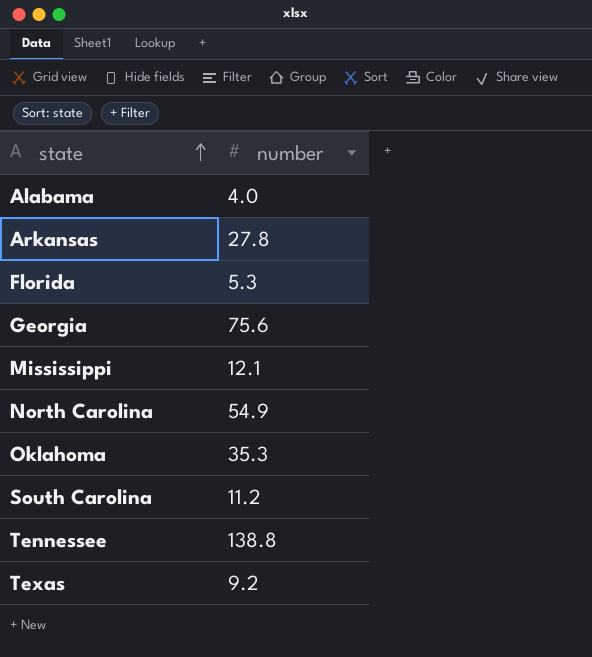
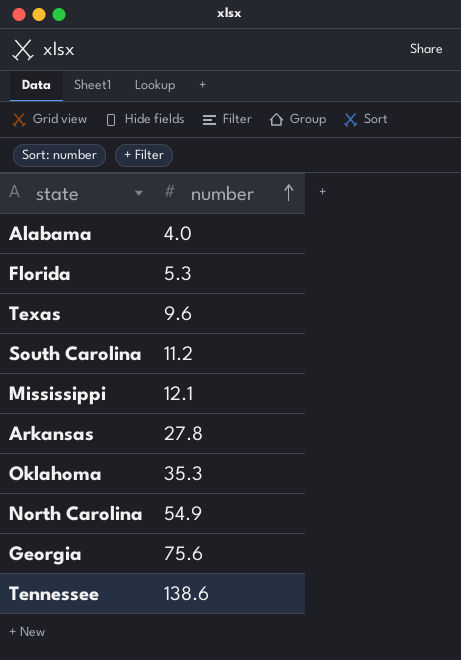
row order: state ascending -> number ascending
Texas | number: 9.2 -> 9.6
Tennessee | number: 138.8 -> 138.6

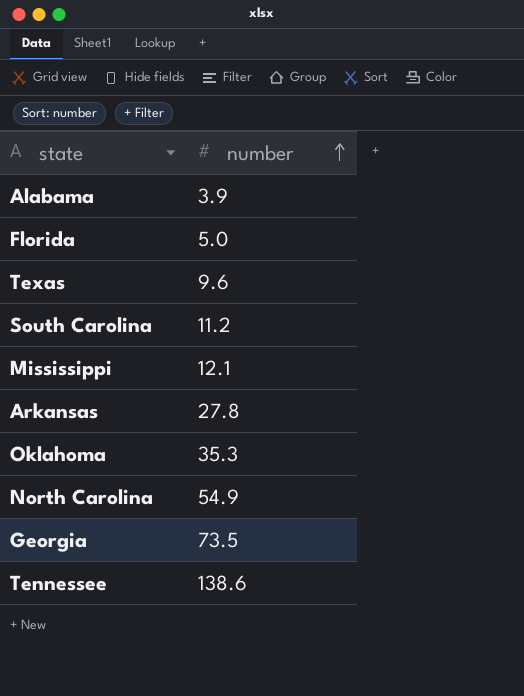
Alabama | number: 4.0 -> 3.9
Florida | number: 5.3 -> 5.0
Georgia | number: 75.6 -> 73.5

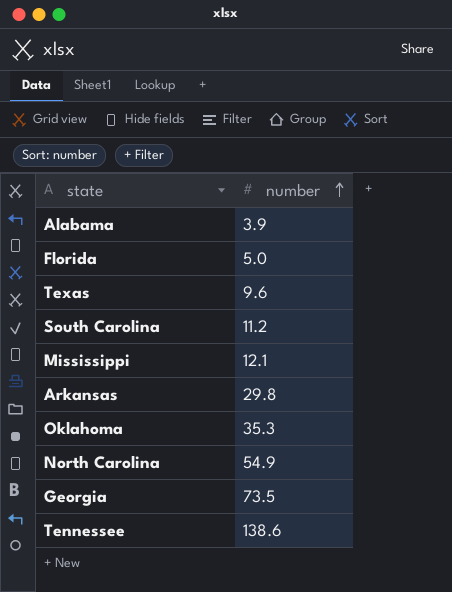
Arkansas | number: 27.8 -> 29.8

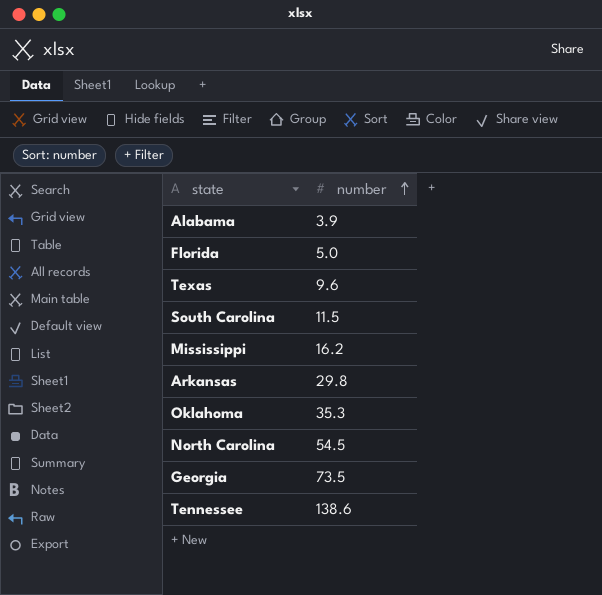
South Carolina | number: 11.2 -> 11.5
Mississippi | number: 12.1 -> 16.2
North Carolina | number: 54.9 -> 54.5

